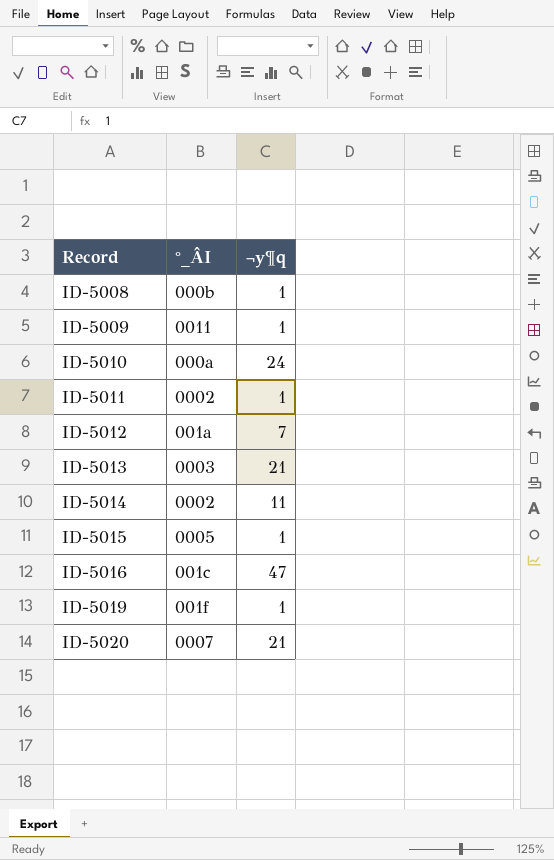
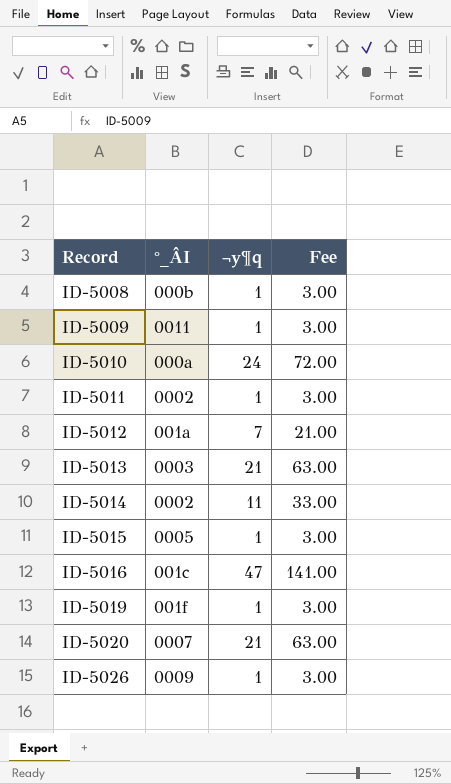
column Fee | formula: none -> [¬y¶q] * 3
row ID-5026: none -> 0009 | 1 | 3.00

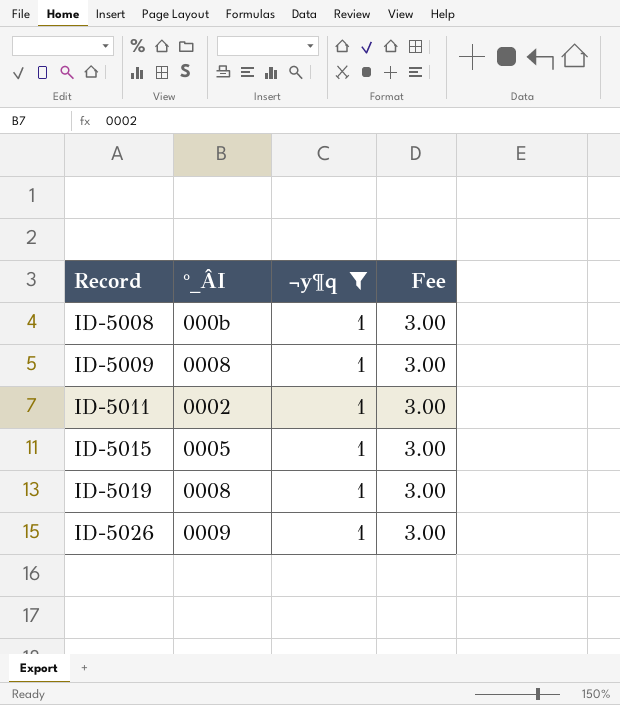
filter: none -> ¬y¶q = 1
ID-5009 | °_ÂI: 0011 -> 0008
ID-5019 | °_ÂI: 001f -> 0008

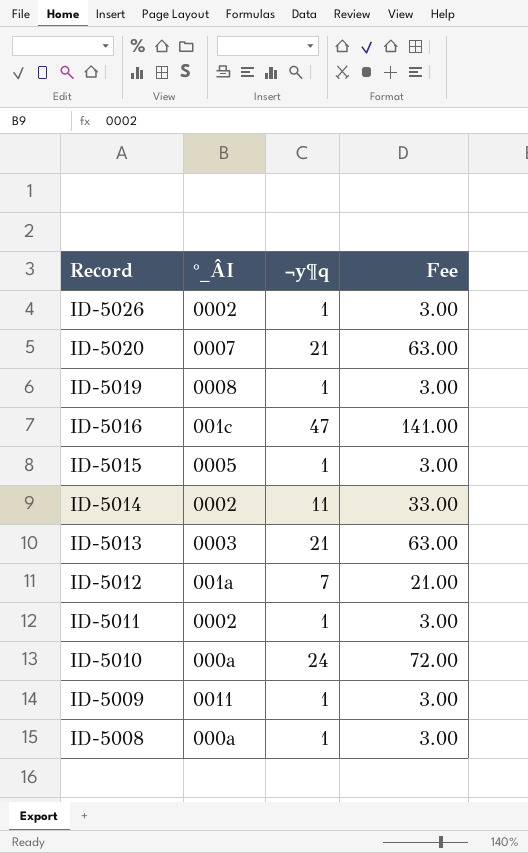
filter: ¬y¶q = 1 -> none
row order: Record ascending -> Record descending
ID-5026 | °_ÂI: 0009 -> 0002
ID-5009 | °_ÂI: 0008 -> 0011
ID-5008 | °_ÂI: 000b -> 000a

